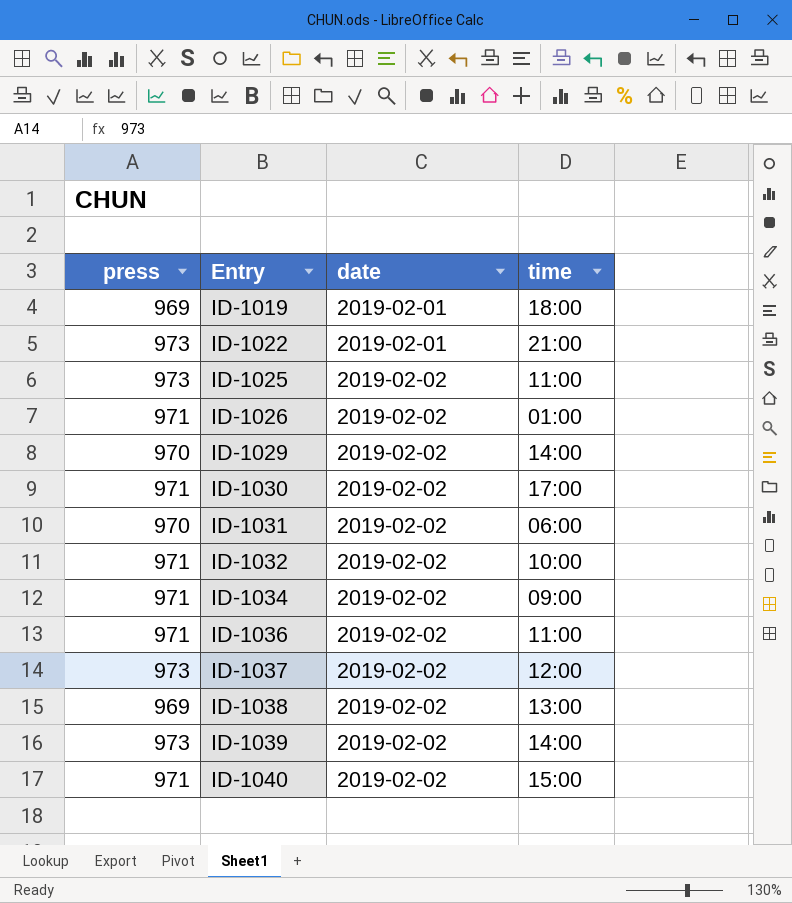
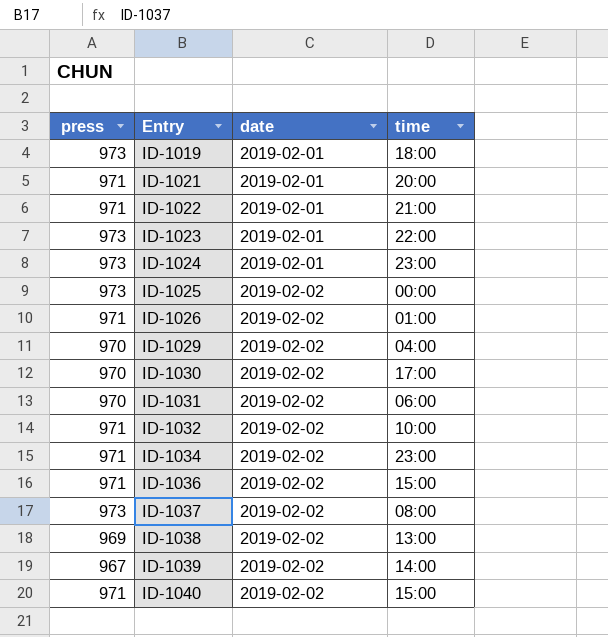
ID-1019 | press: 969 -> 973
row ID-1021: none -> 971 | 2019-02-01 | 20:00
ID-1022 | press: 973 -> 971
row ID-1023: none -> 973 | 2019-02-01 | 22:00
row ID-1024: none -> 973 | 2019-02-01 | 23:00
ID-1025 | time: 11:00 -> 00:00
ID-1029 | time: 14:00 -> 04:00
ID-1030 | press: 971 -> 970
ID-1034 | time: 09:00 -> 23:00
ID-1036 | time: 11:00 -> 15:00
ID-1037 | time: 12:00 -> 08:00
ID-1039 | press: 973 -> 967

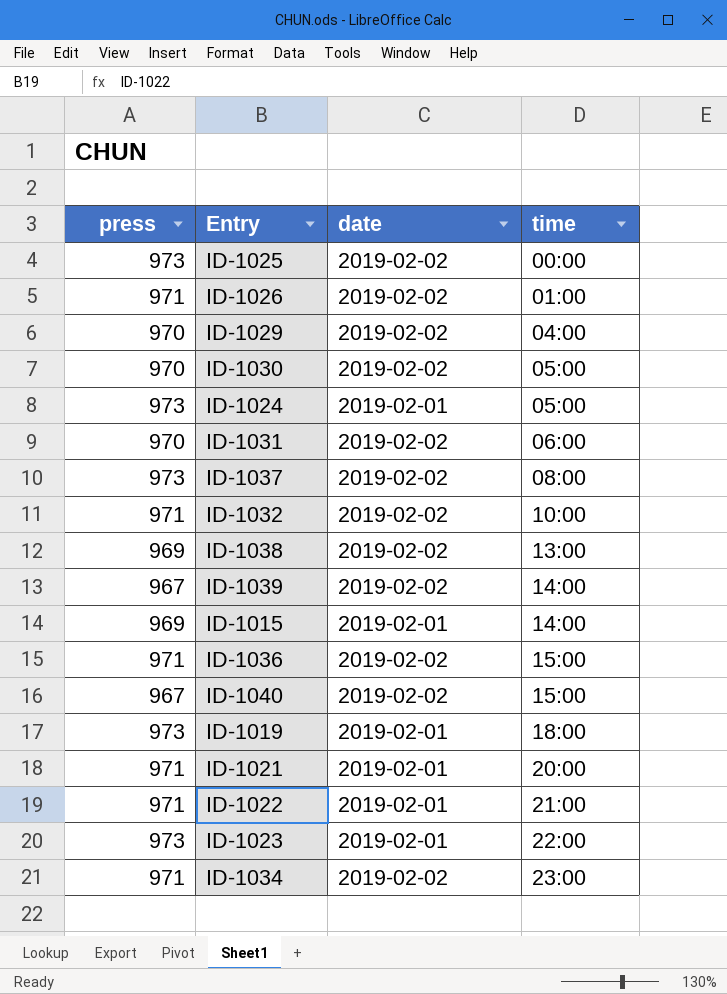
row order: Entry ascending -> time ascending
ID-1030 | time: 17:00 -> 05:00
ID-1024 | time: 23:00 -> 05:00
row ID-1015: none -> 969 | 2019-02-01 | 14:00
ID-1040 | press: 971 -> 967

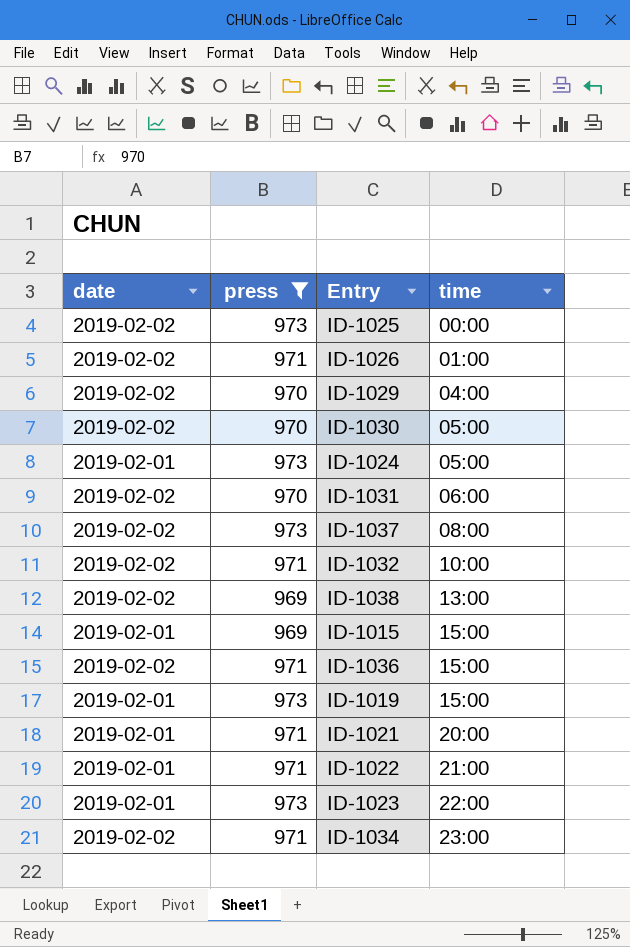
filter: none -> press != 967
column date | position: 3 -> 1
ID-1015 | time: 14:00 -> 15:00
ID-1019 | time: 18:00 -> 15:00

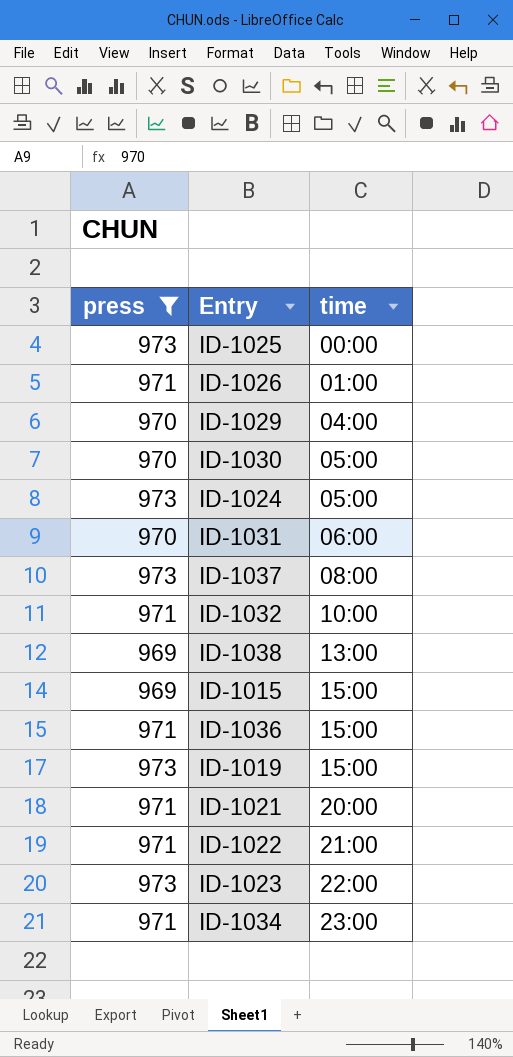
column date | position: 1 -> none

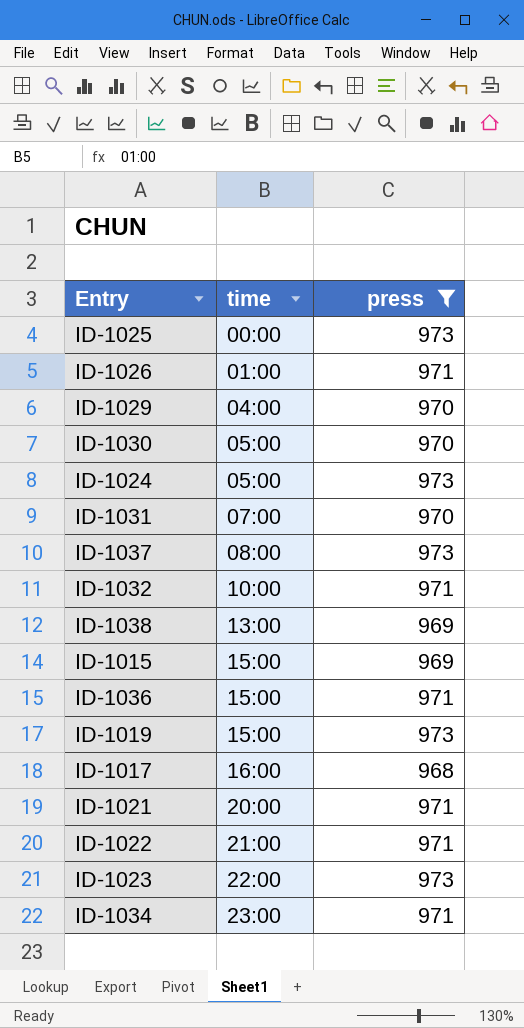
column press | position: 1 -> 3
ID-1031 | time: 06:00 -> 07:00
row ID-1017: none -> 16:00 | 968

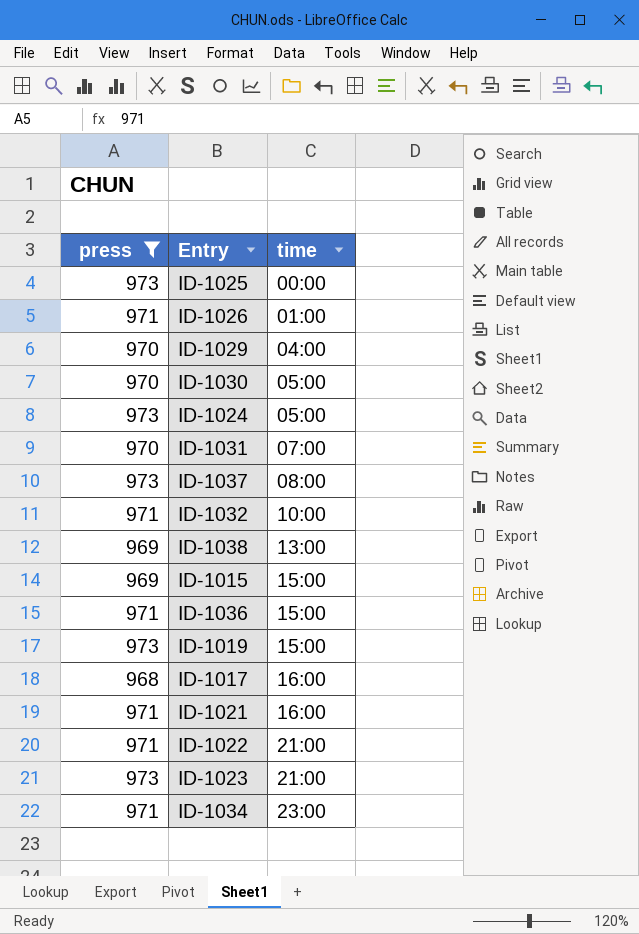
column press | position: 3 -> 1
ID-1021 | time: 20:00 -> 16:00
ID-1023 | time: 22:00 -> 21:00

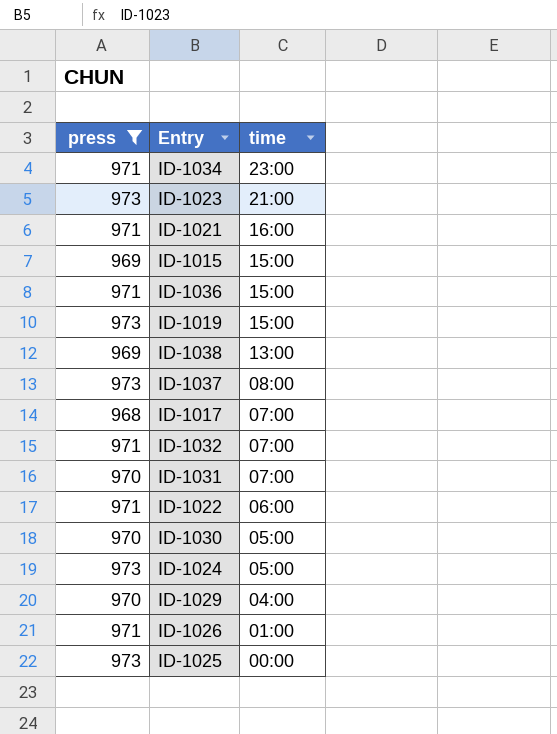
row order: time ascending -> time descending
ID-1017 | time: 16:00 -> 07:00
ID-1032 | time: 10:00 -> 07:00
ID-1022 | time: 21:00 -> 06:00

